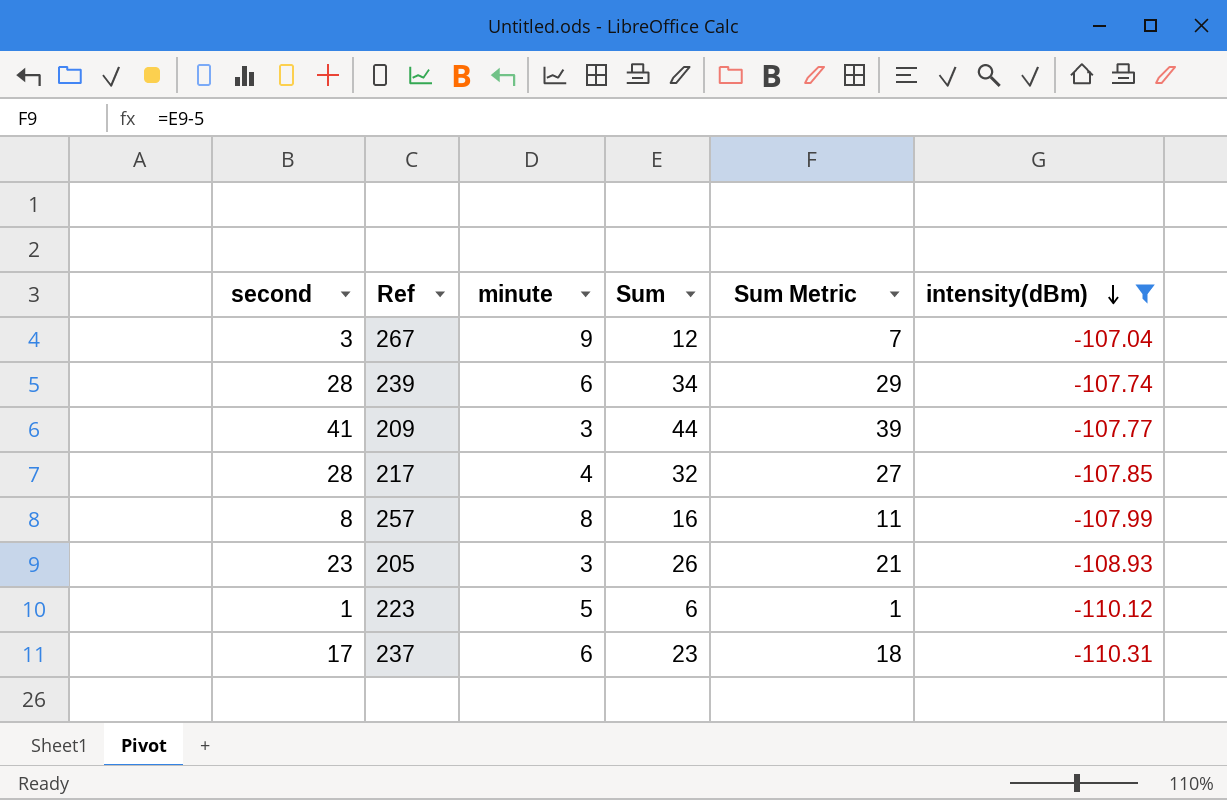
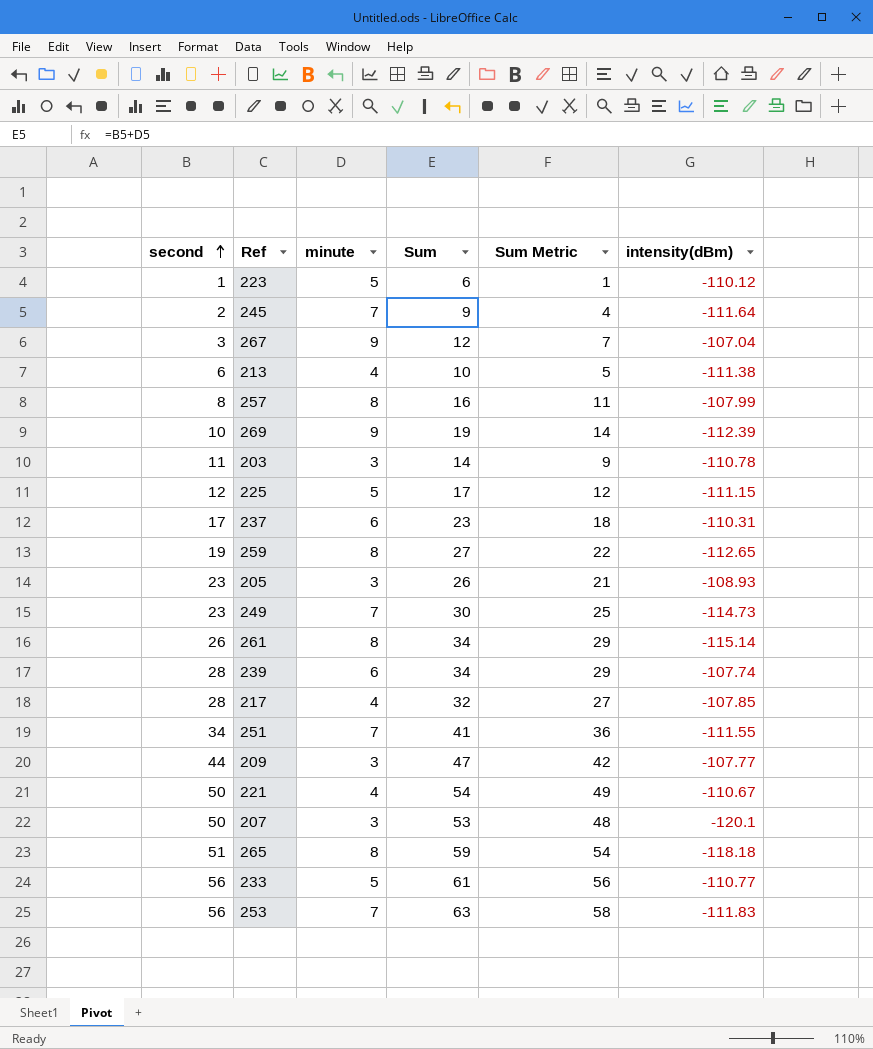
filter: intensity(dBm) >= -110.31 -> none
row order: intensity(dBm) descending -> second ascending
209 | second: 41 -> 44
209 | Sum: 44 -> 47
209 | Sum Metric: 39 -> 42

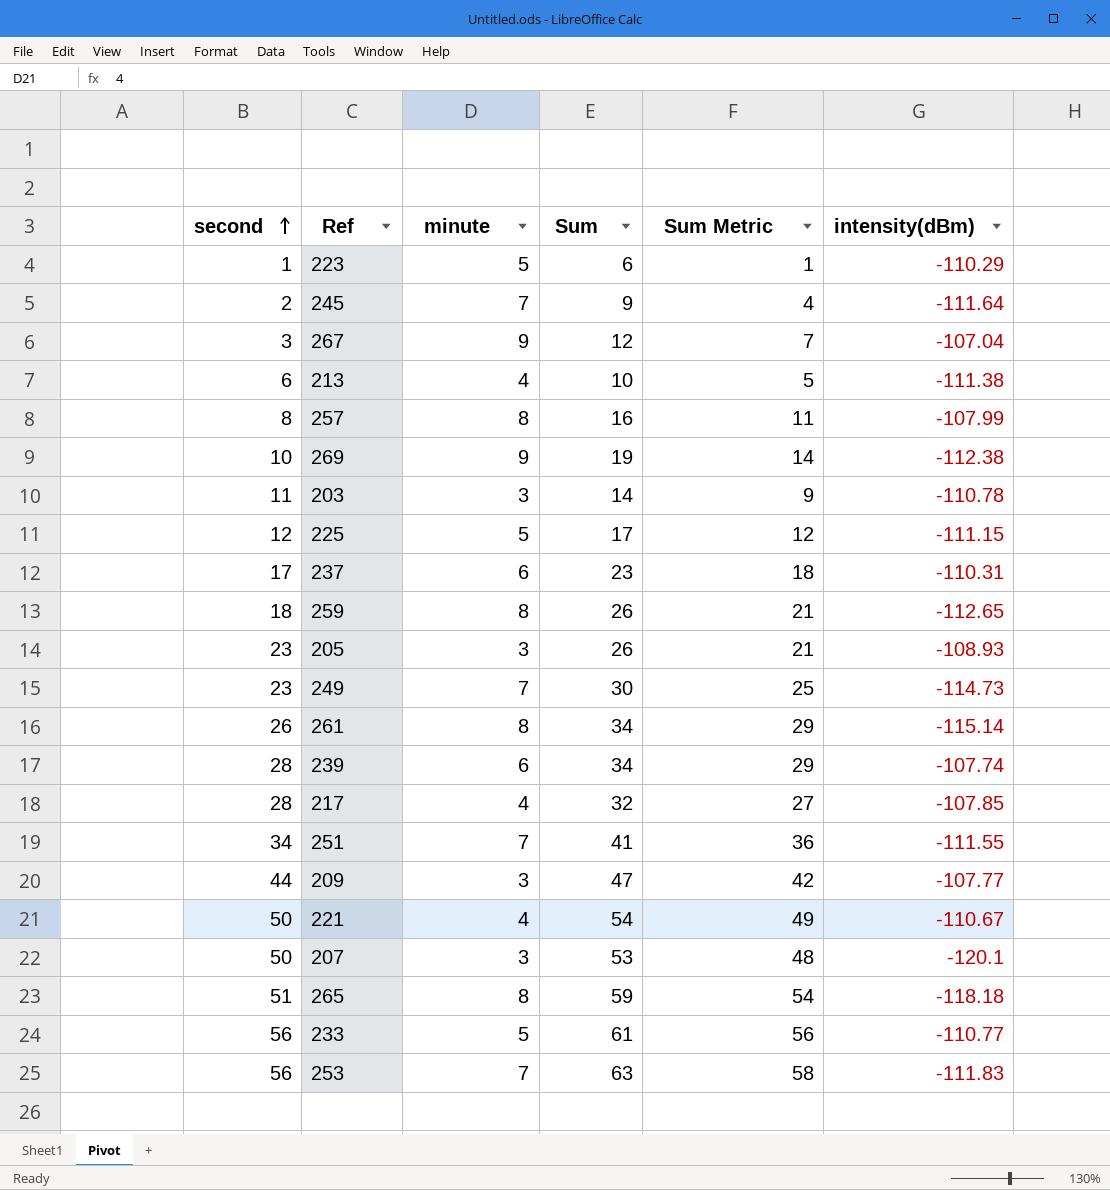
223 | intensity(dBm): -110.12 -> -110.29
269 | intensity(dBm): -112.39 -> -112.38
259 | second: 19 -> 18
259 | Sum: 27 -> 26
259 | Sum Metric: 22 -> 21

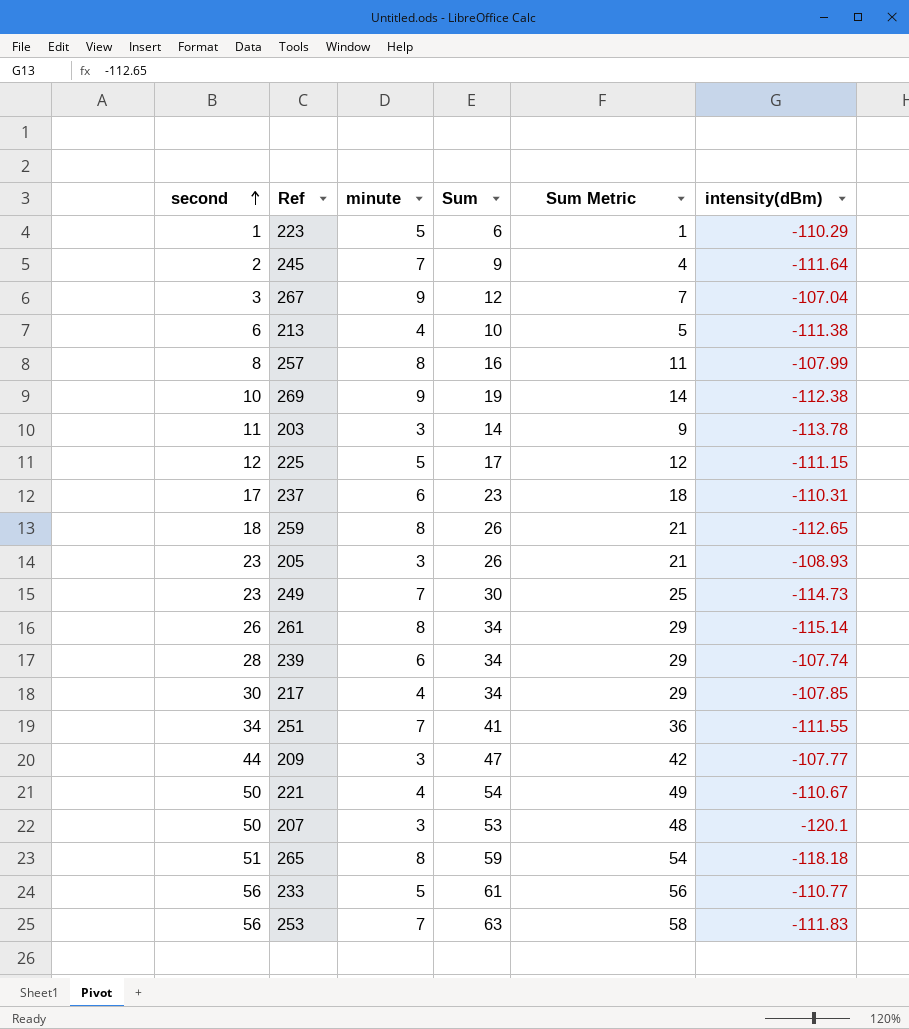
203 | intensity(dBm): -110.78 -> -113.78
217 | second: 28 -> 30
217 | Sum: 32 -> 34
217 | Sum Metric: 27 -> 29

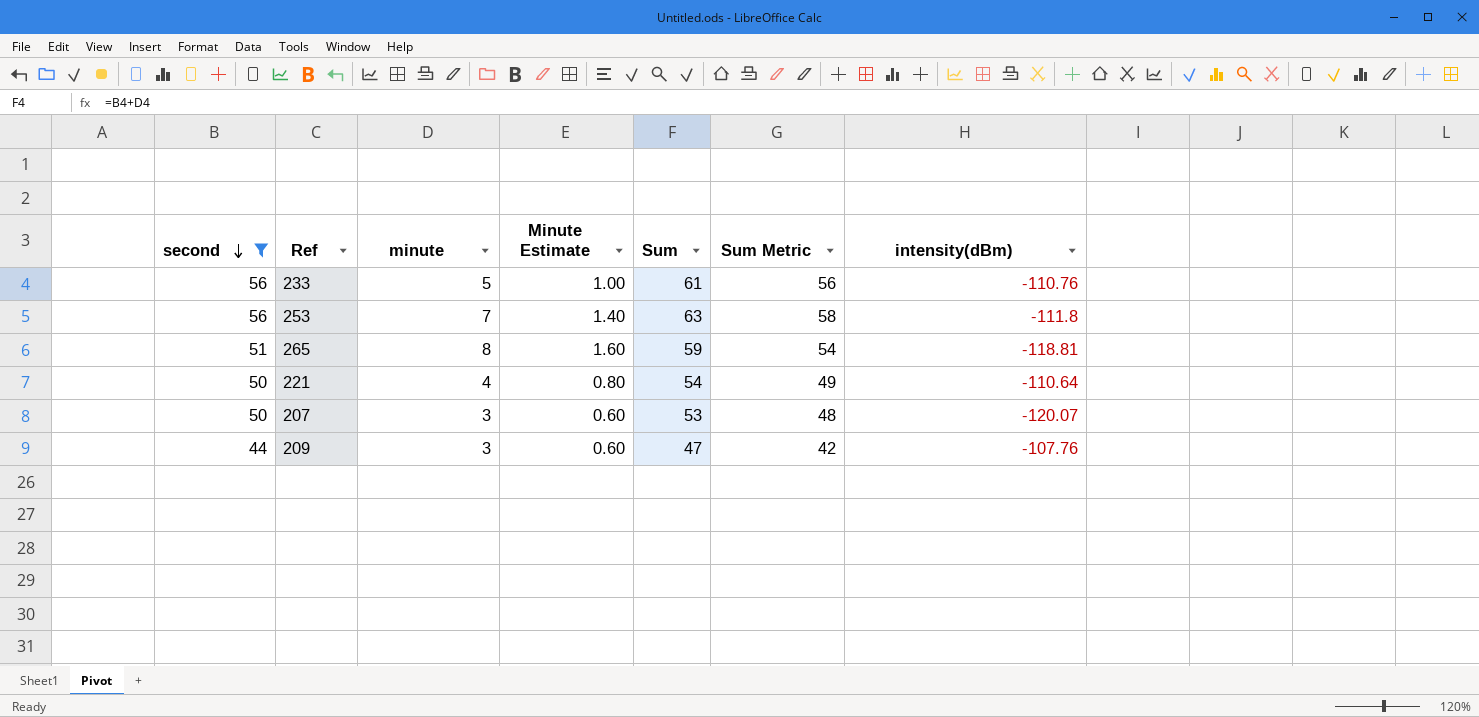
filter: none -> second >= 44
row order: second ascending -> second descending
column Minute Estimate | formula: none -> [minute] * 0.2
233 | intensity(dBm): -110.77 -> -110.76
253 | intensity(dBm): -111.83 -> -111.8
265 | intensity(dBm): -118.18 -> -118.81
221 | intensity(dBm): -110.67 -> -110.64
207 | intensity(dBm): -120.1 -> -120.07
209 | intensity(dBm): -107.77 -> -107.76

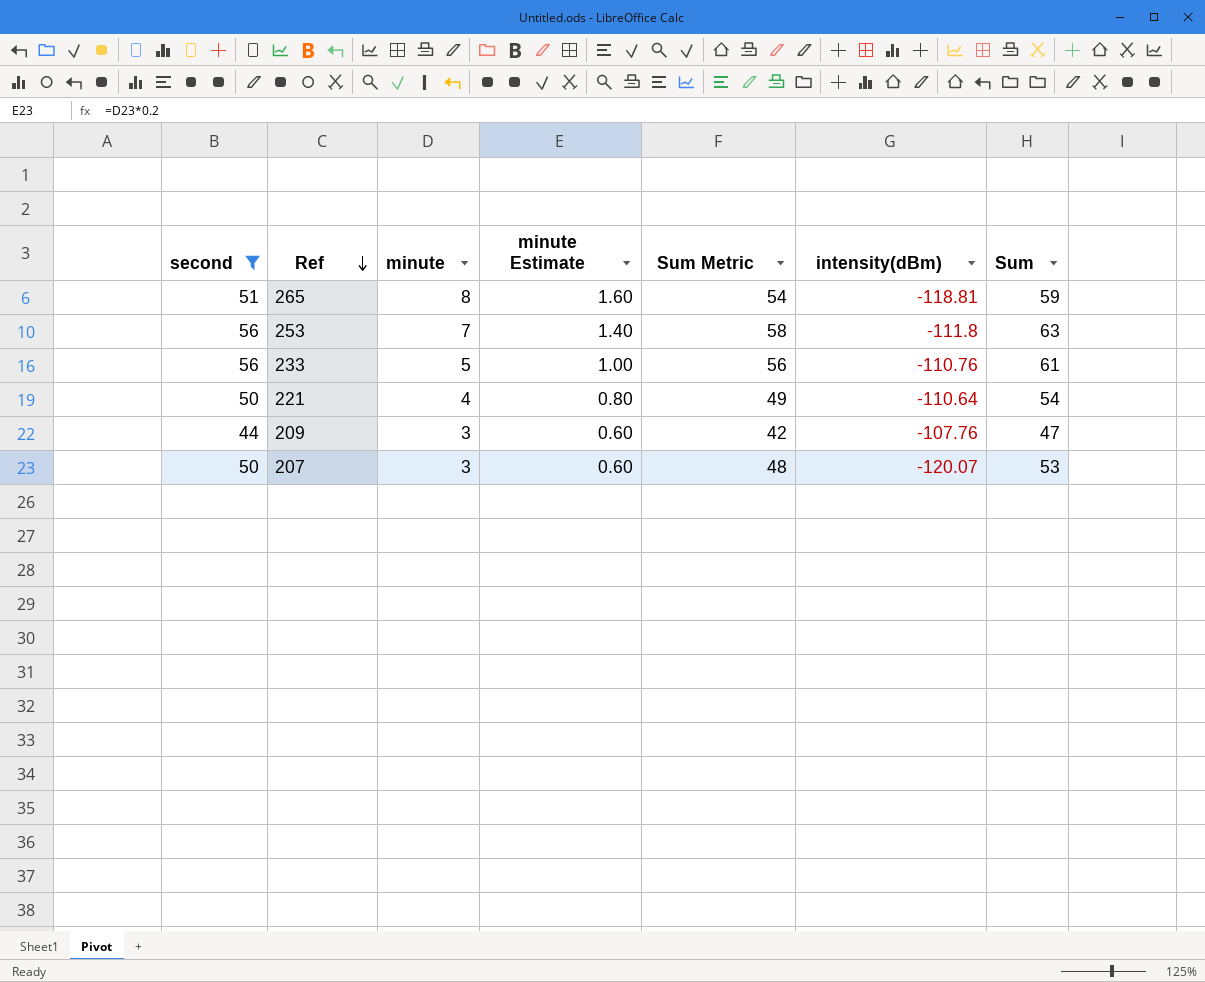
row order: second descending -> Ref descending
column name: Minute Estimate -> minute Estimate
column Sum | position: 5 -> 7

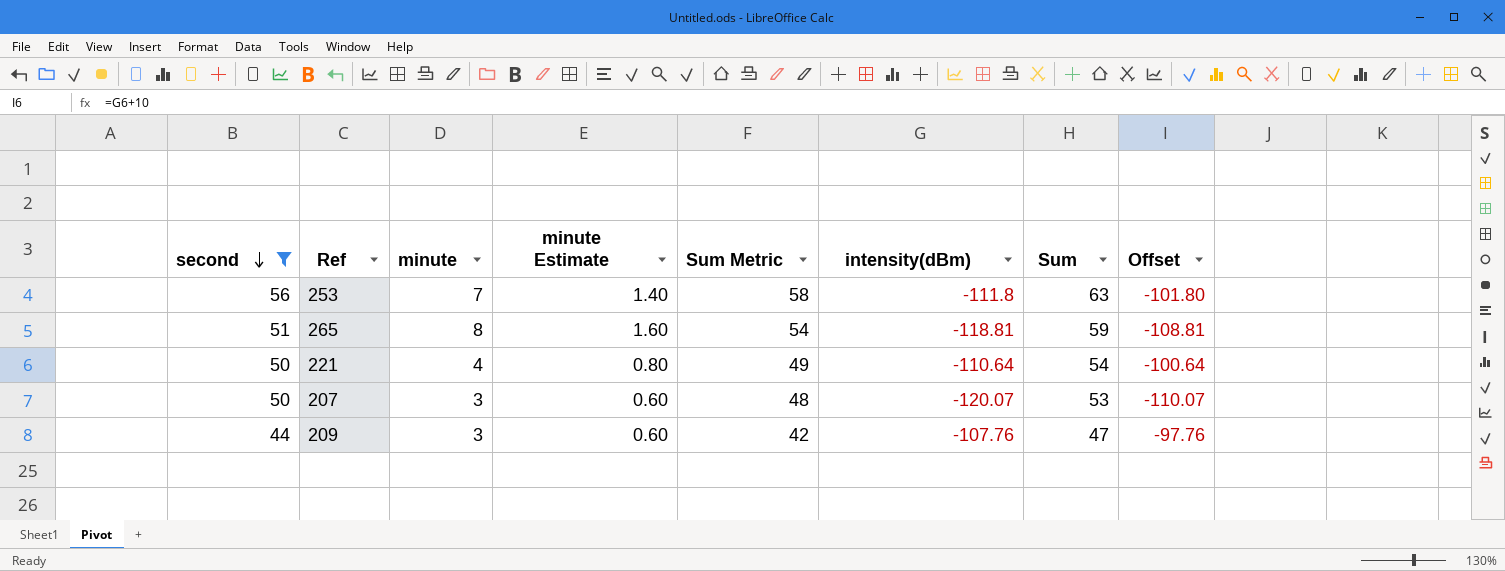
row order: Ref descending -> second descending
column Offset | formula: none -> [intensity(dBm)] + 10
row 233: 56 | 5 | 1.00 | 56 | -110.76 | 61 -> none

